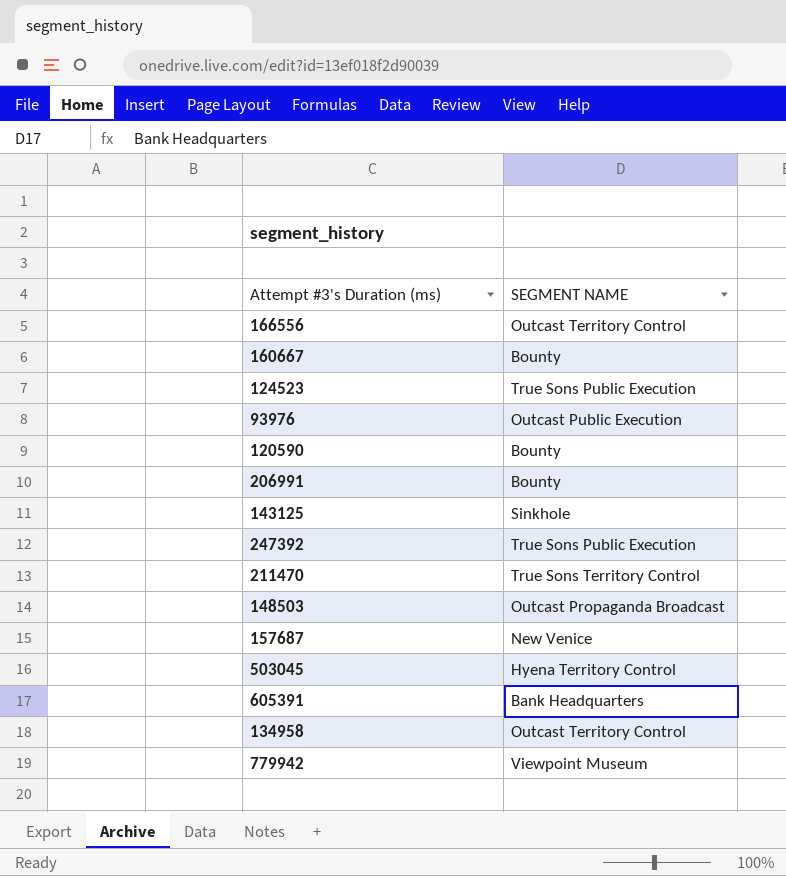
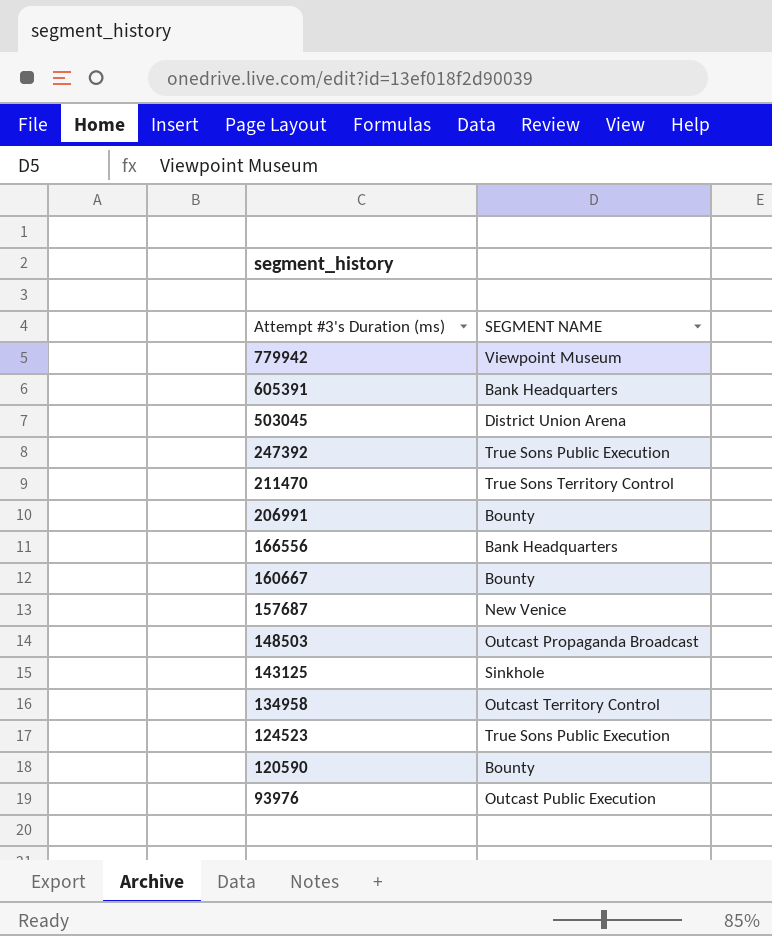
row order: none -> Attempt #3's Duration (ms) descending
503045 | SEGMENT NAME: Hyena Territory Control -> District Union Arena
166556 | SEGMENT NAME: Outcast Territory Control -> Bank Headquarters

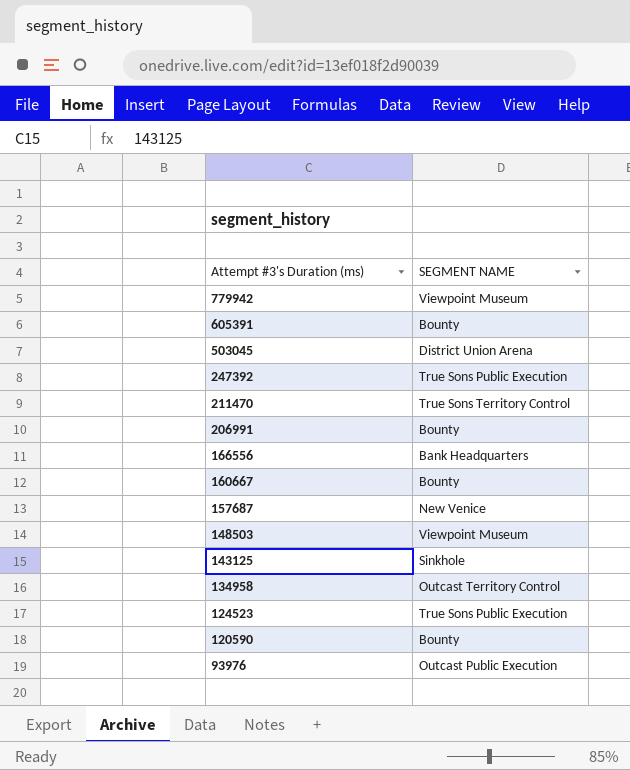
605391 | SEGMENT NAME: Bank Headquarters -> Bounty
148503 | SEGMENT NAME: Outcast Propaganda Broadcast -> Viewpoint Museum

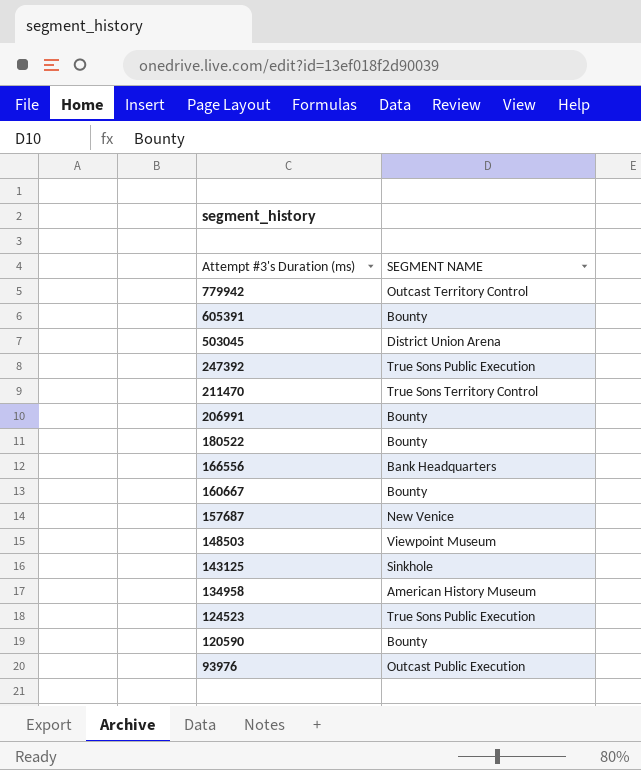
779942 | SEGMENT NAME: Viewpoint Museum -> Outcast Territory Control
row 180522: none -> Bounty
134958 | SEGMENT NAME: Outcast Territory Control -> American History Museum

